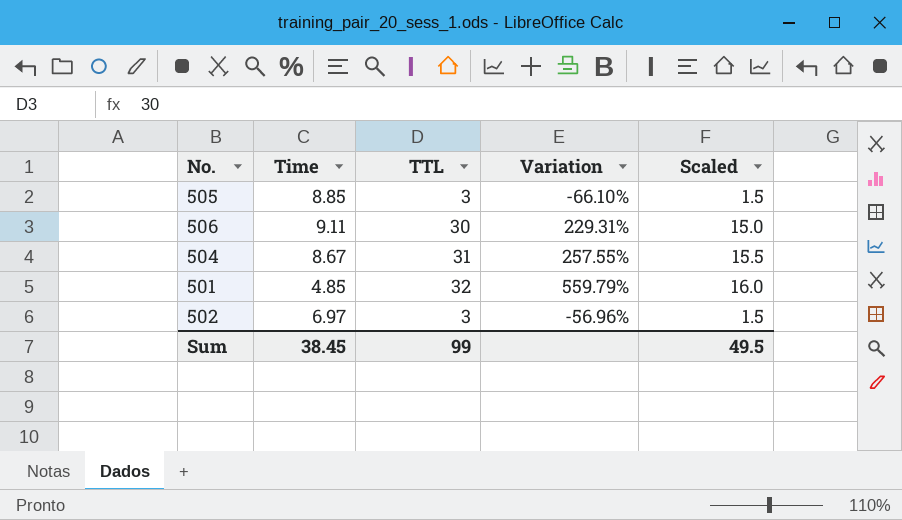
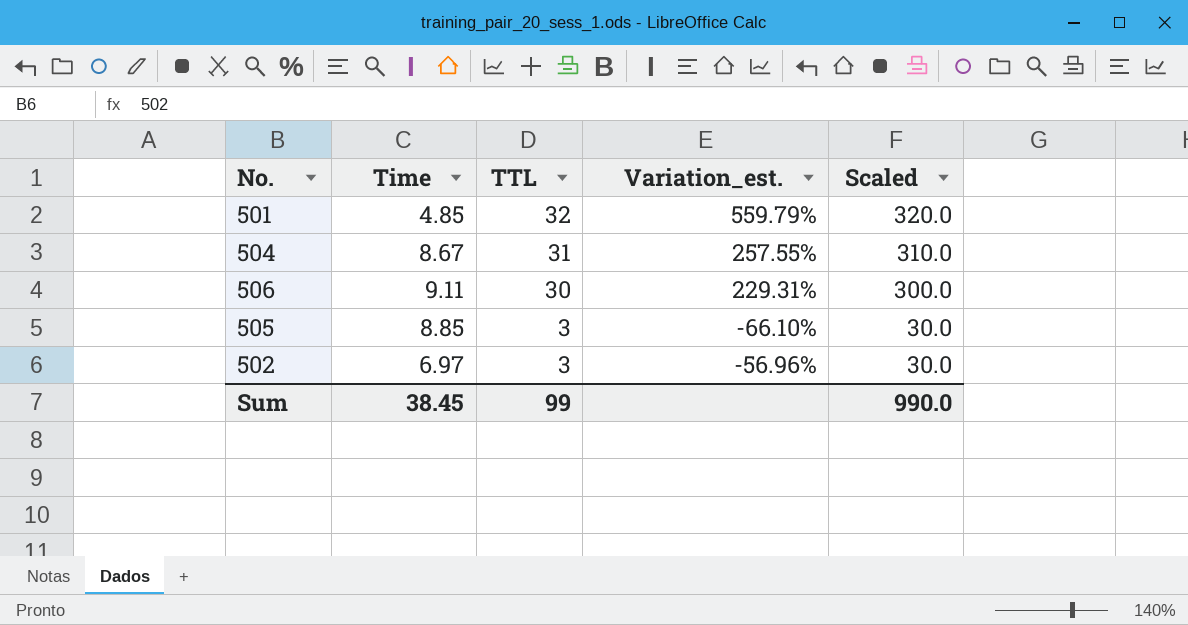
row order: none -> TTL descending
column name: Variation -> Variation_est.
column Scaled | formula: [TTL] * 0.5 -> [TTL] * 10
Sum | Scaled: 49.5 -> 990.0

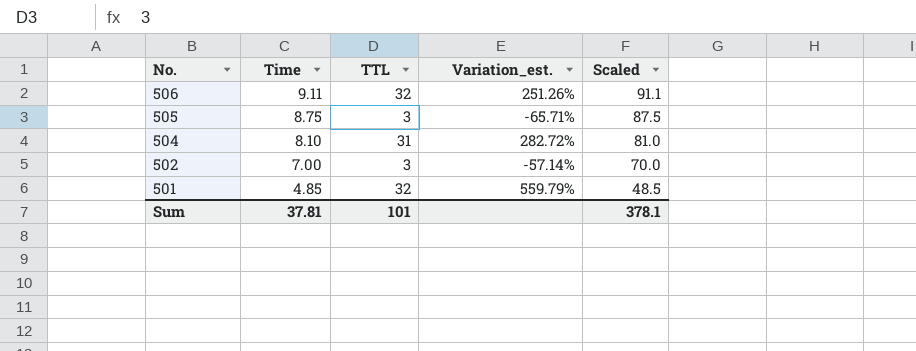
row order: TTL descending -> No. descending
column Scaled | formula: [TTL] * 10 -> [Time] * 10
506 | TTL: 30 -> 32
506 | Variation_est.: 229.31% -> 251.26%
505 | Time: 8.85 -> 8.75
505 | Variation_est.: -66.10% -> -65.71%
504 | Time: 8.67 -> 8.10
504 | Variation_est.: 257.55% -> 282.72%
502 | Time: 6.97 -> 7.00
502 | Variation_est.: -56.96% -> -57.14%
Sum | Time: 38.45 -> 37.81
Sum | TTL: 99 -> 101
Sum | Scaled: 990.0 -> 378.1

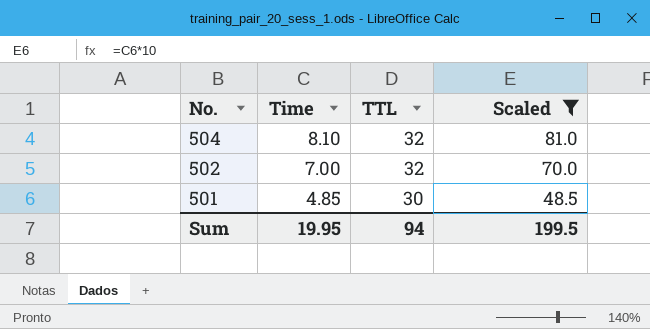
filter: none -> Scaled <= 81.0
column Variation_est. | formula: ([TTL] - [Time]) / [Time] -> none
504 | TTL: 31 -> 32
502 | TTL: 3 -> 32
501 | TTL: 32 -> 30
Sum | Time: 37.81 -> 19.95
Sum | TTL: 101 -> 94
Sum | Scaled: 378.1 -> 199.5

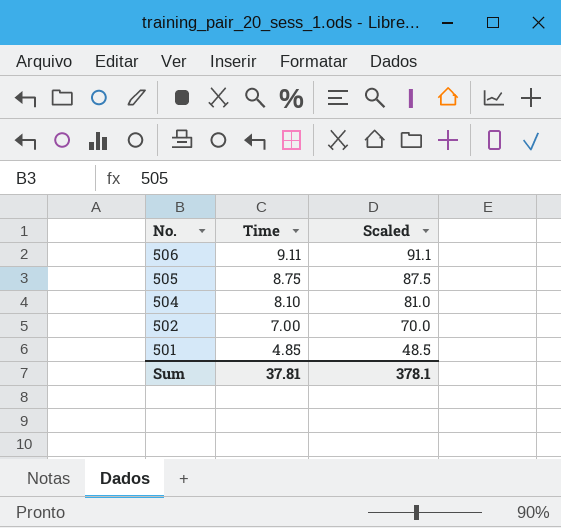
filter: Scaled <= 81.0 -> none
column TTL | position: 3 -> none
Sum | Time: 19.95 -> 37.81
Sum | Scaled: 199.5 -> 378.1

